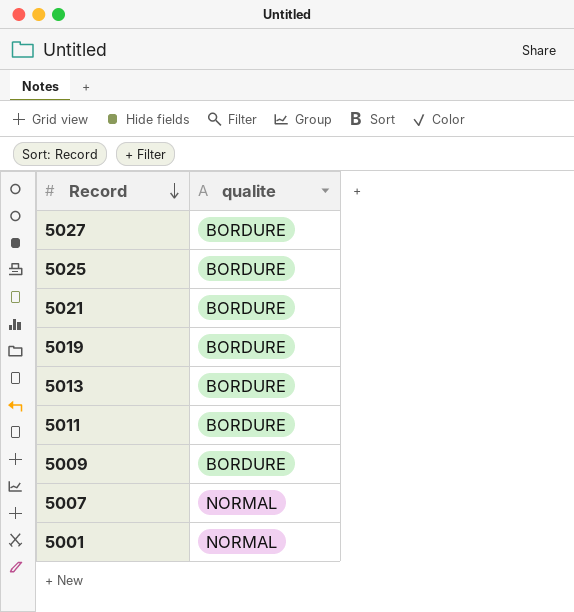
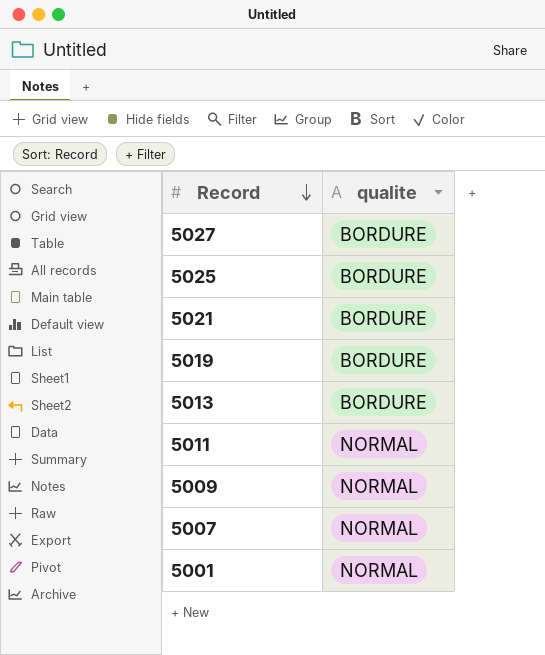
5011 | qualite: BORDURE -> NORMAL
5009 | qualite: BORDURE -> NORMAL

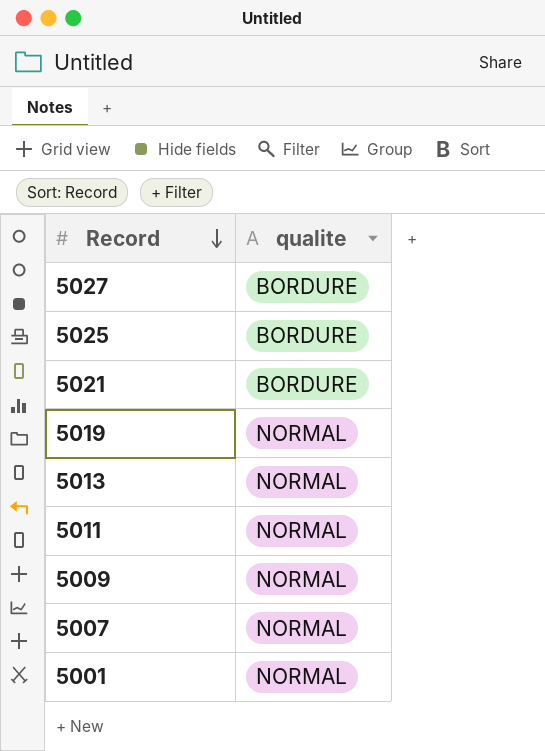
5019 | qualite: BORDURE -> NORMAL
5013 | qualite: BORDURE -> NORMAL

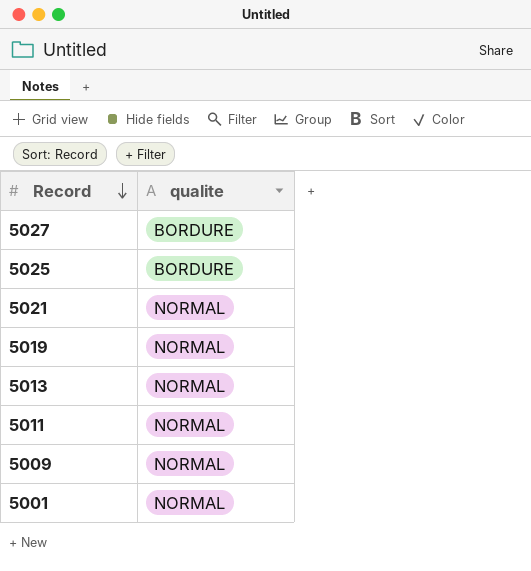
row 5007: NORMAL -> none
5021 | qualite: BORDURE -> NORMAL

